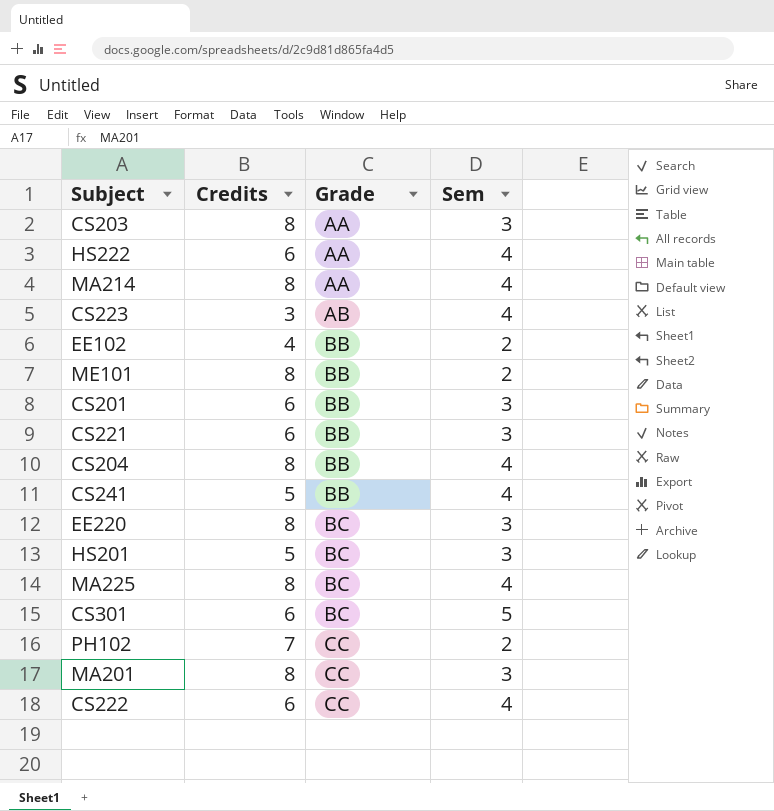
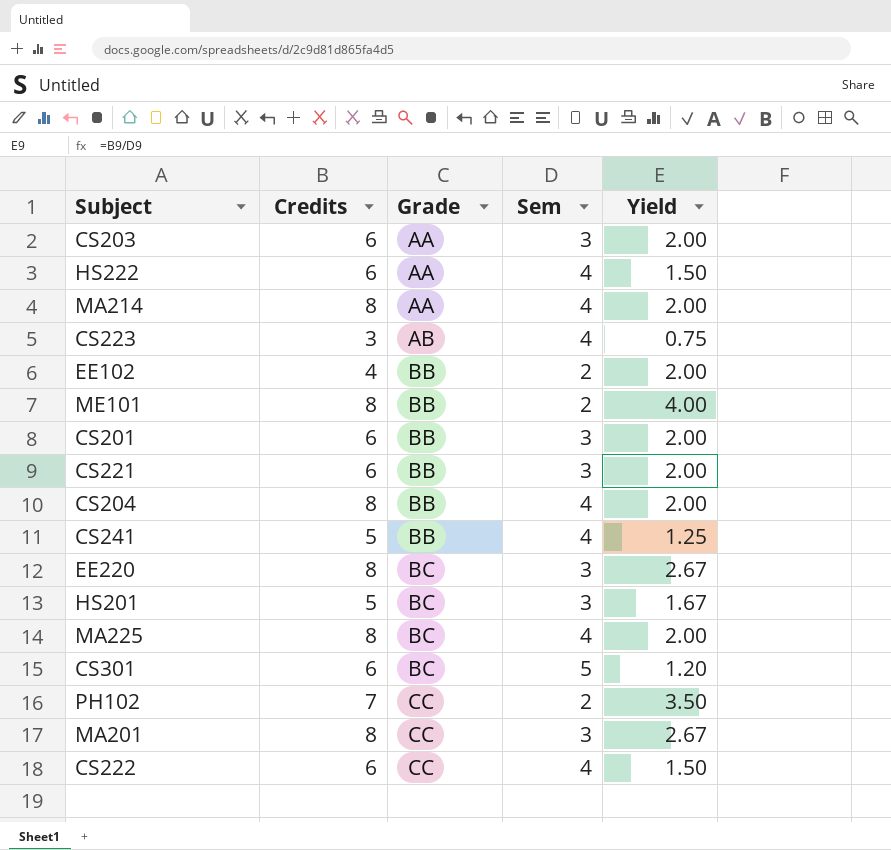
column Yield | formula: none -> [Credits] / [Sem]
CS203 | Credits: 8 -> 6

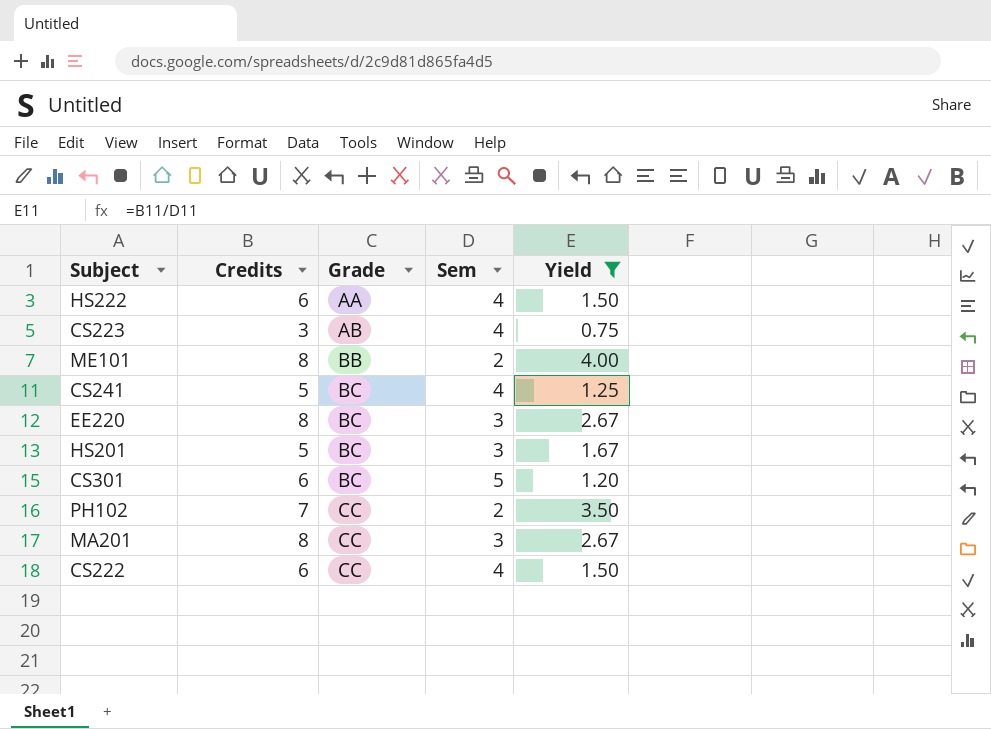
filter: none -> Yield != 2.00
CS241 | Grade: BB -> BC

